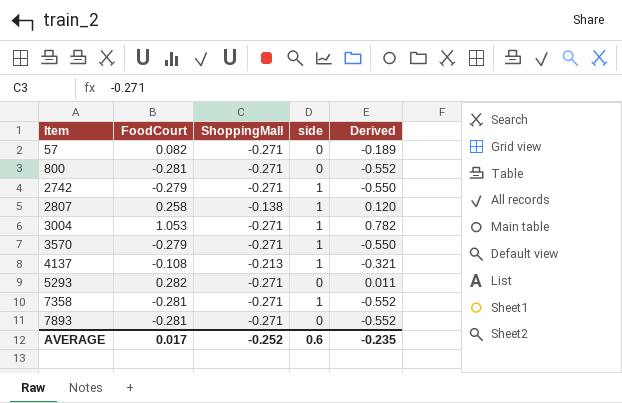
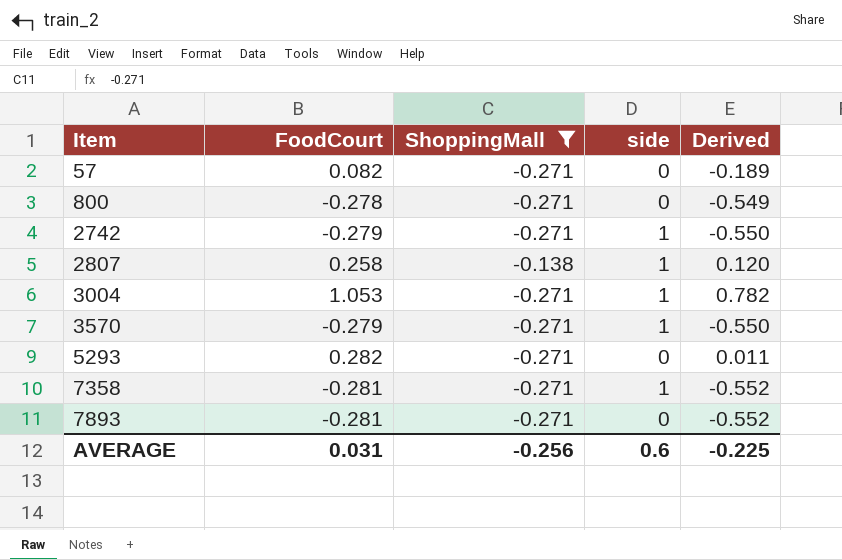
filter: none -> ShoppingMall != -0.213
800 | FoodCourt: -0.281 -> -0.278
800 | Derived: -0.552 -> -0.549
AVERAGE | FoodCourt: 0.017 -> 0.031
AVERAGE | ShoppingMall: -0.252 -> -0.256
AVERAGE | Derived: -0.235 -> -0.225

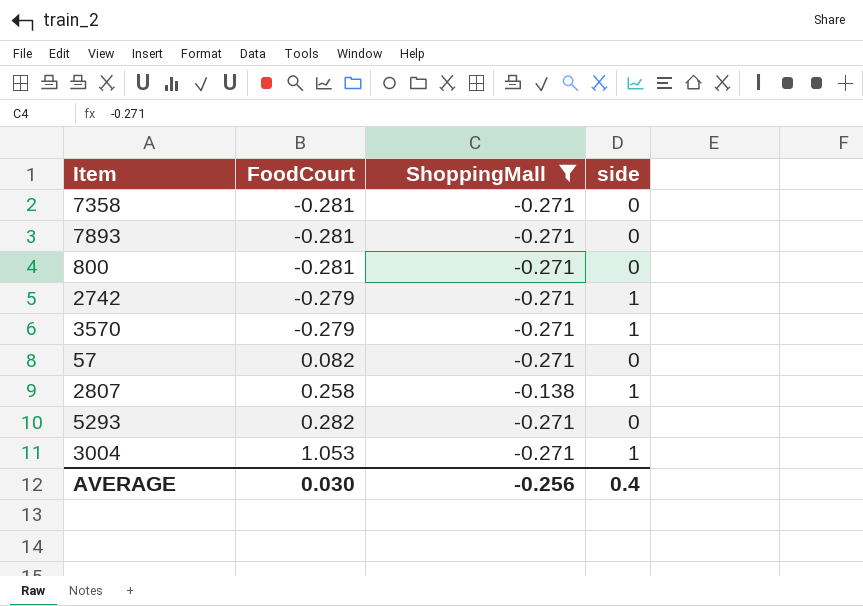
row order: Item ascending -> FoodCourt ascending
column Derived | formula: [FoodCourt] + [ShoppingMall] -> none
7358 | side: 1 -> 0
800 | FoodCourt: -0.278 -> -0.281
AVERAGE | FoodCourt: 0.031 -> 0.030
AVERAGE | side: 0.6 -> 0.4

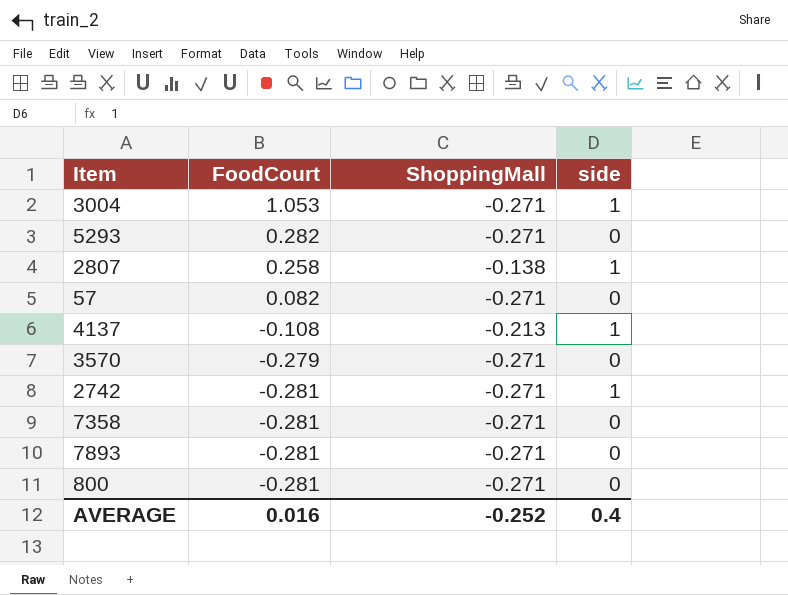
filter: ShoppingMall != -0.213 -> none
row order: FoodCourt ascending -> FoodCourt descending
3570 | side: 1 -> 0
2742 | FoodCourt: -0.279 -> -0.281
AVERAGE | FoodCourt: 0.030 -> 0.016
AVERAGE | ShoppingMall: -0.256 -> -0.252

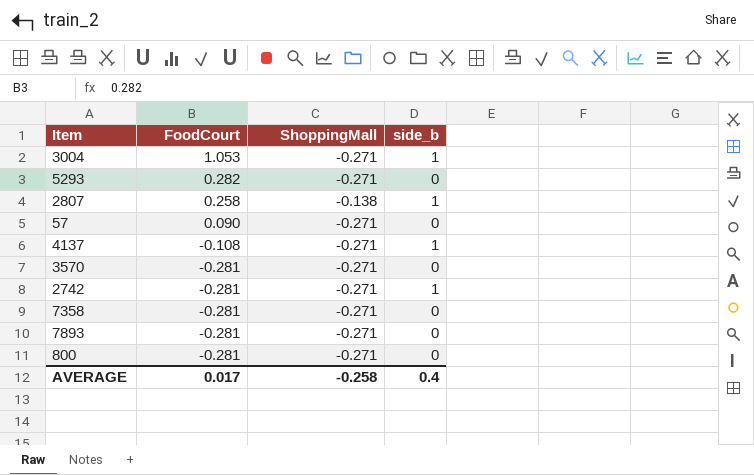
column name: side -> side_b
57 | FoodCourt: 0.082 -> 0.090
4137 | ShoppingMall: -0.213 -> -0.271
3570 | FoodCourt: -0.279 -> -0.281
AVERAGE | FoodCourt: 0.016 -> 0.017
AVERAGE | ShoppingMall: -0.252 -> -0.258

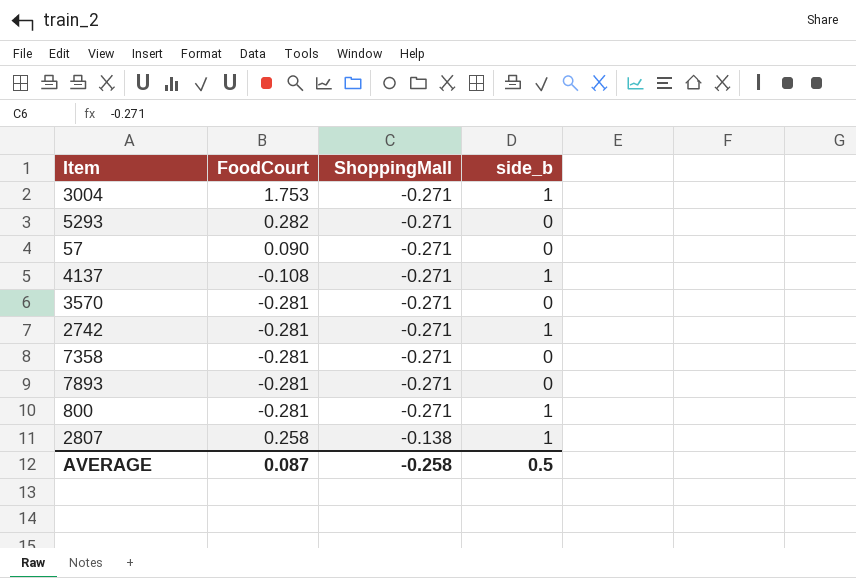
row order: FoodCourt descending -> ShoppingMall ascending
3004 | FoodCourt: 1.053 -> 1.753
800 | side_b: 0 -> 1
AVERAGE | FoodCourt: 0.017 -> 0.087
AVERAGE | side_b: 0.4 -> 0.5

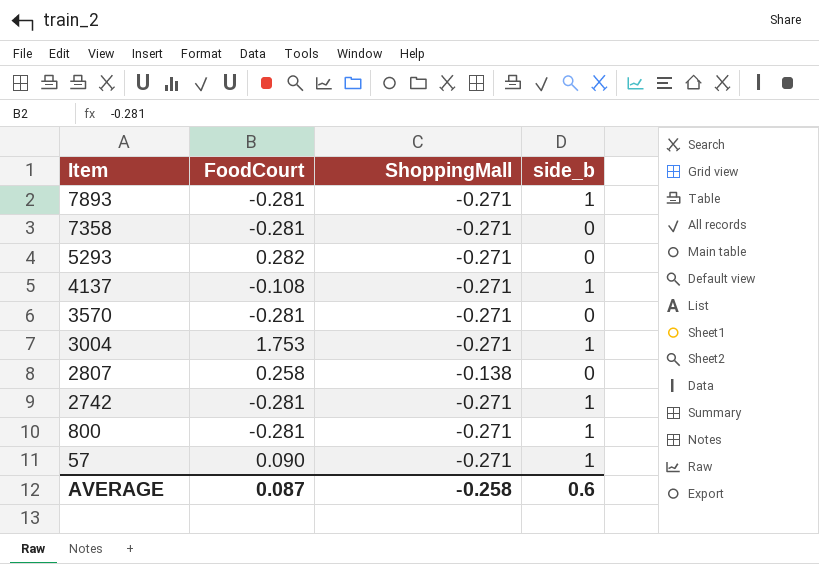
row order: ShoppingMall ascending -> Item descending
7893 | side_b: 0 -> 1
2807 | side_b: 1 -> 0
57 | side_b: 0 -> 1
AVERAGE | side_b: 0.5 -> 0.6

